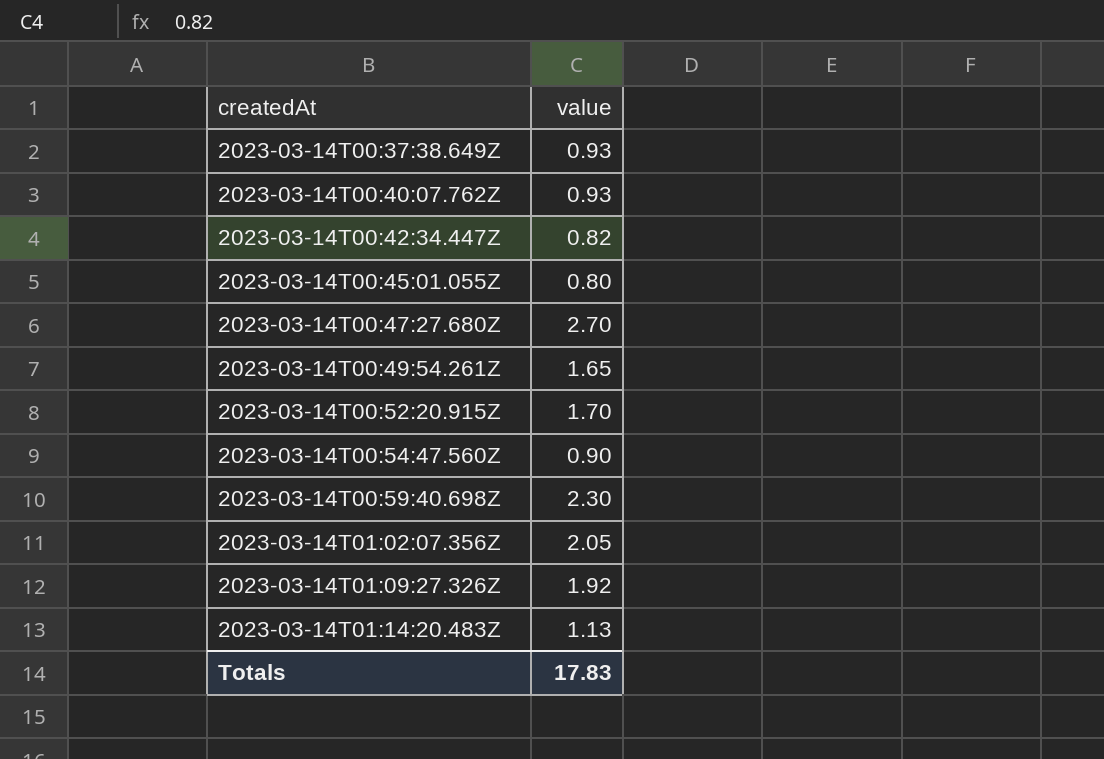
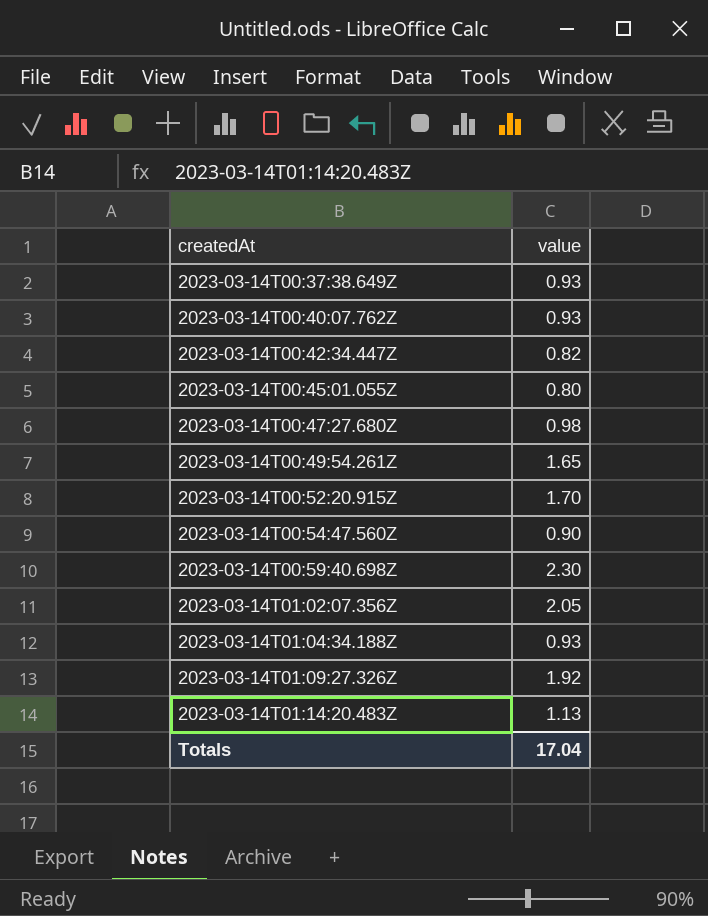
2023-03-14T00:47:27.680Z | value: 2.70 -> 0.98
row 2023-03-14T01:04:34.188Z: none -> 0.93
Totals | value: 17.83 -> 17.04

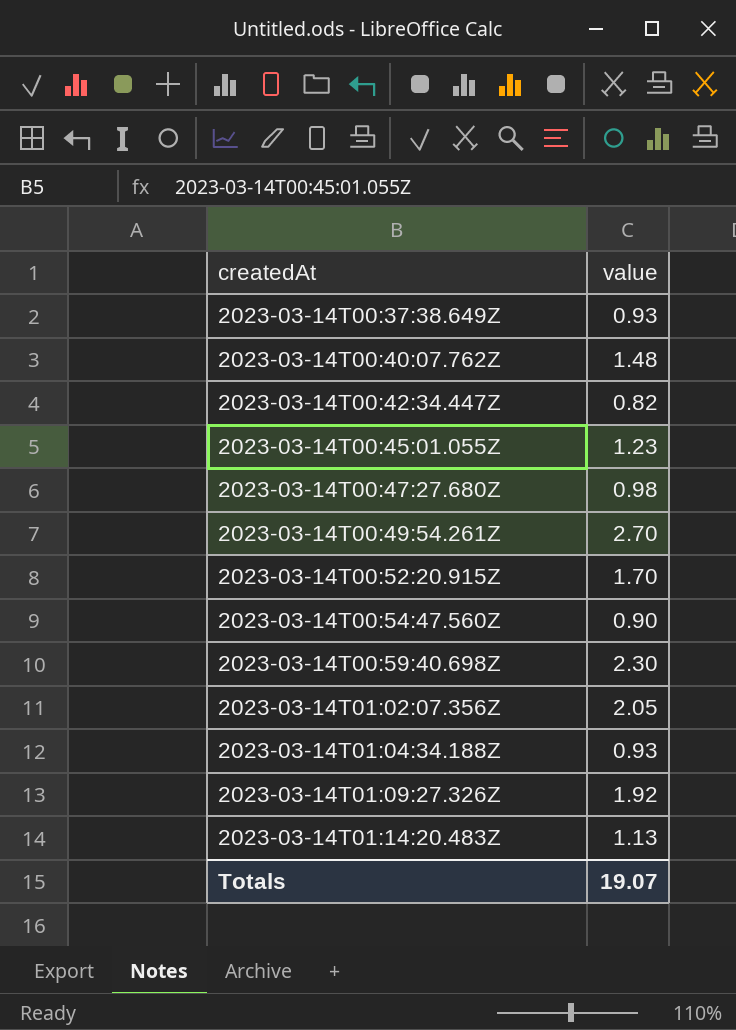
2023-03-14T00:40:07.762Z | value: 0.93 -> 1.48
2023-03-14T00:45:01.055Z | value: 0.80 -> 1.23
2023-03-14T00:49:54.261Z | value: 1.65 -> 2.70
Totals | value: 17.04 -> 19.07

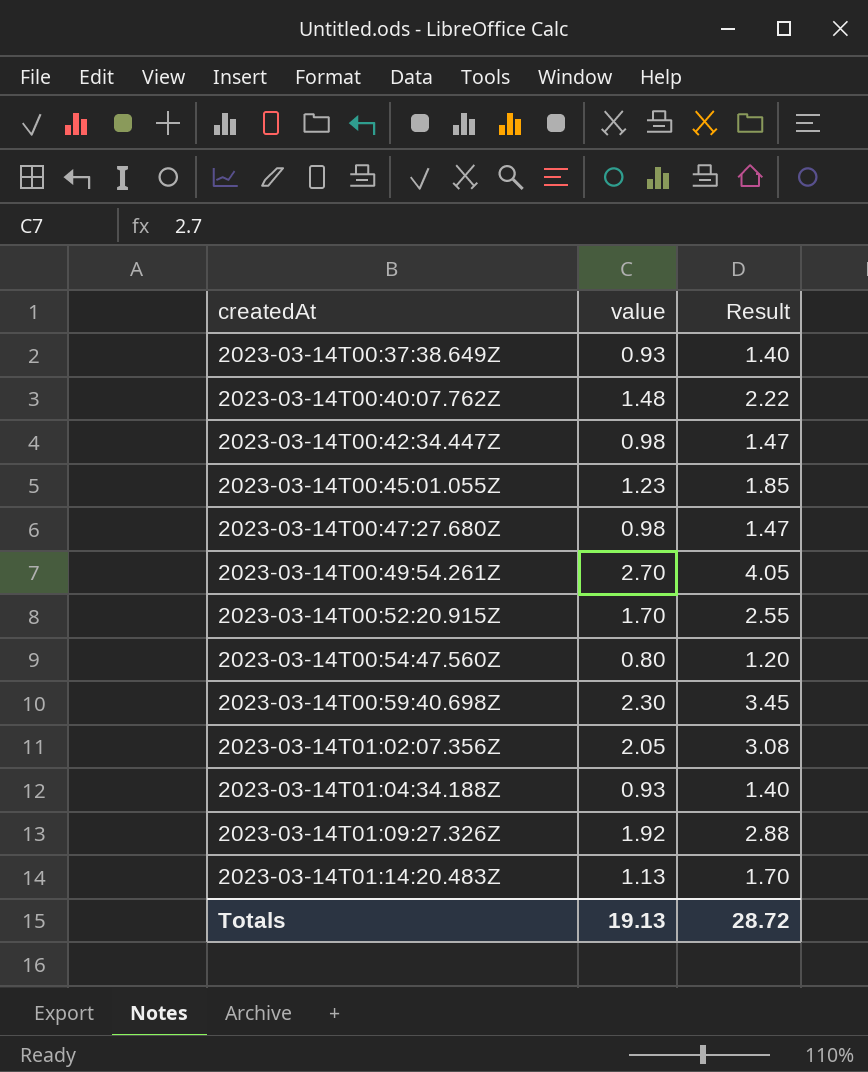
column Result | formula: none -> [value] * 1.5
2023-03-14T00:42:34.447Z | value: 0.82 -> 0.98
2023-03-14T00:54:47.560Z | value: 0.90 -> 0.80
Totals | value: 19.07 -> 19.13

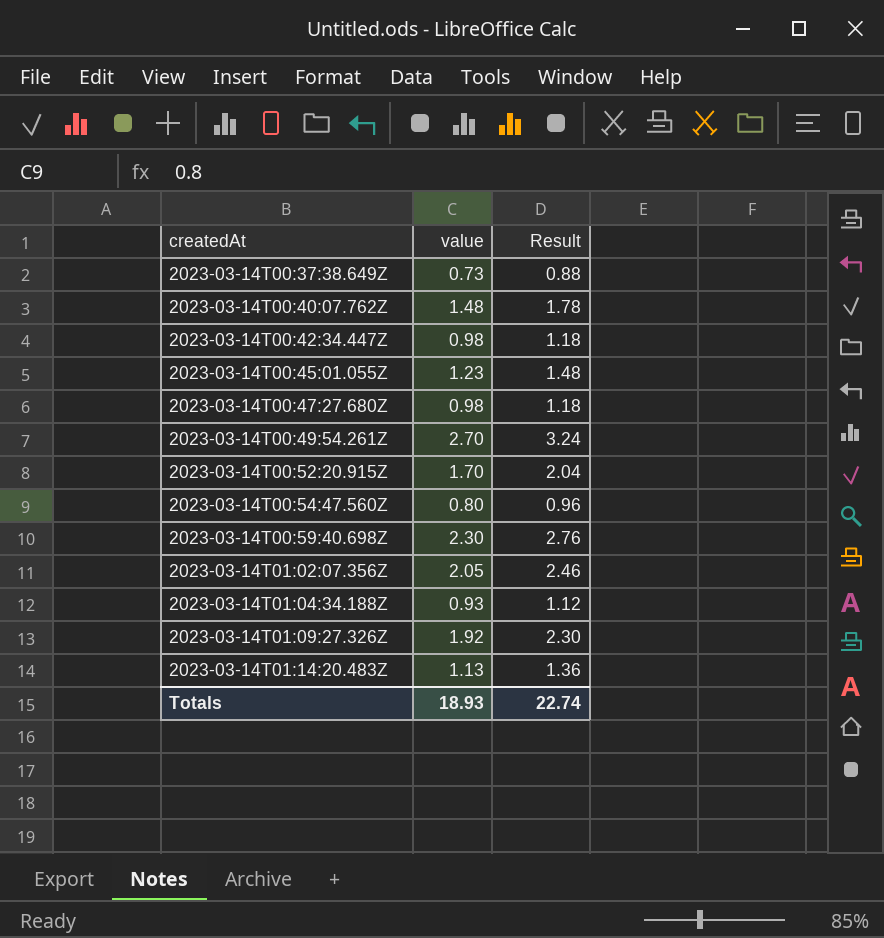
column Result | formula: [value] * 1.5 -> [value] * 1.2
2023-03-14T00:37:38.649Z | value: 0.93 -> 0.73
Totals | value: 19.13 -> 18.93
Totals | Result: 28.72 -> 22.74

